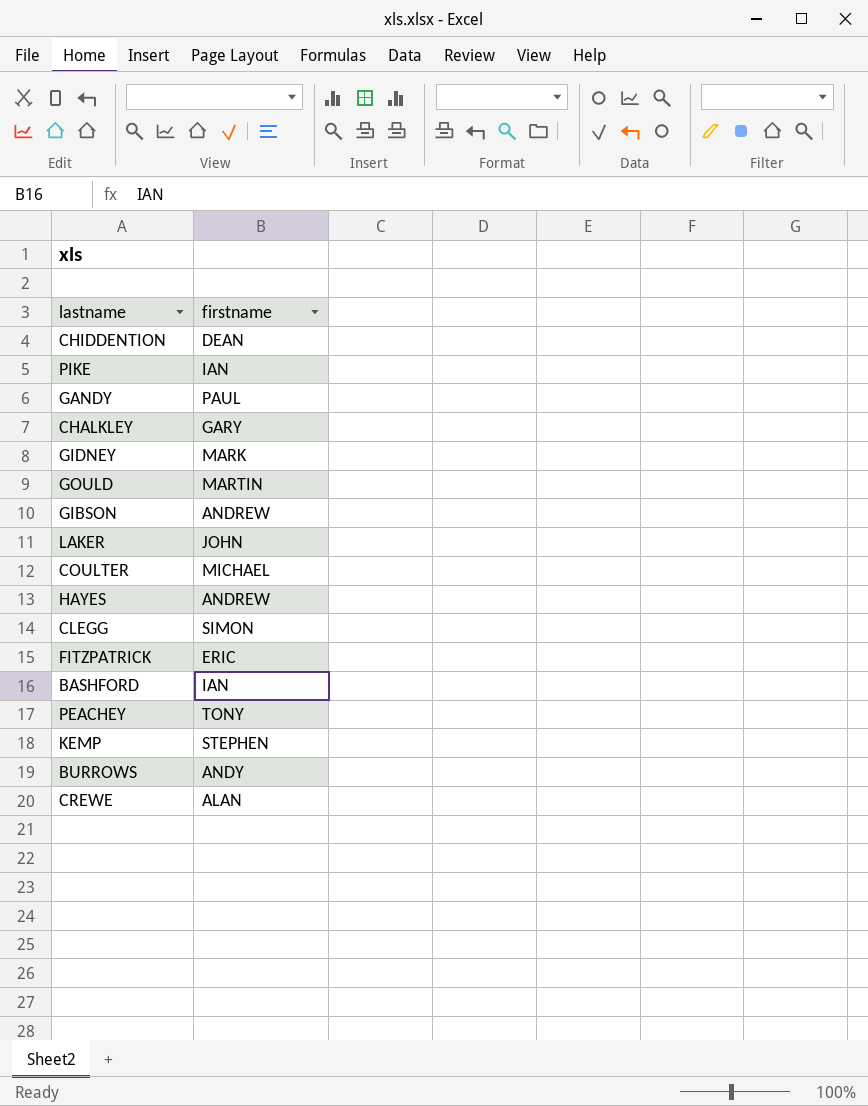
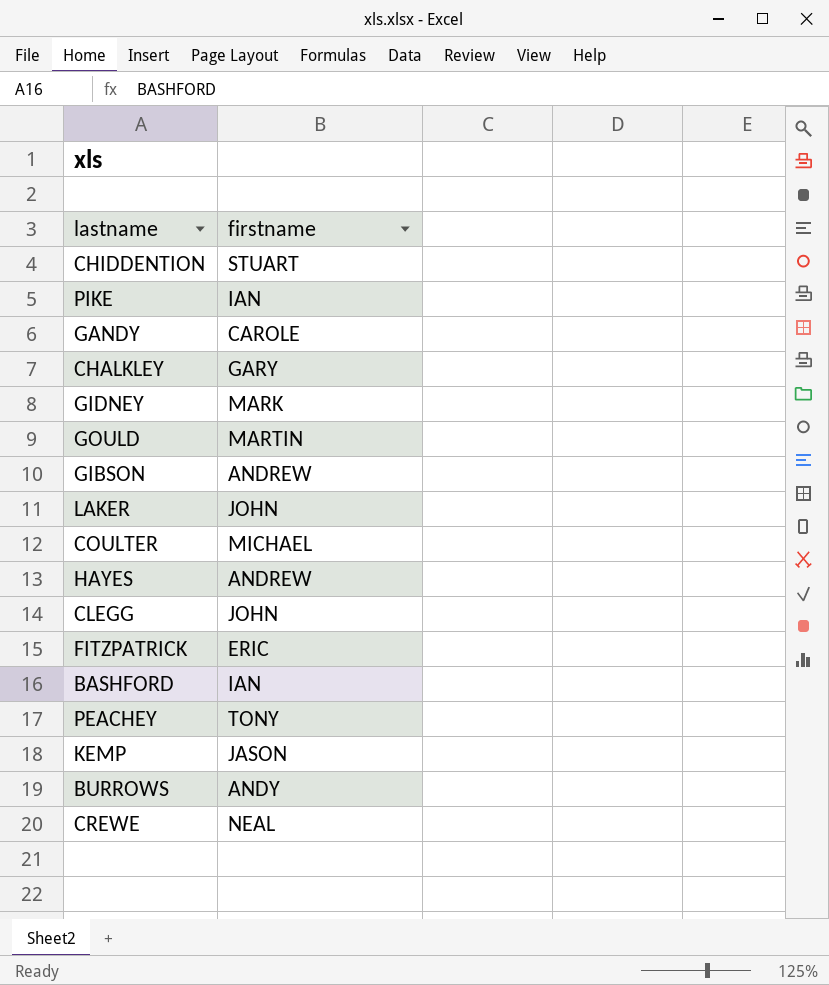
CHIDDENTION | firstname: DEAN -> STUART
GANDY | firstname: PAUL -> CAROLE
CLEGG | firstname: SIMON -> JOHN
KEMP | firstname: STEPHEN -> JASON
CREWE | firstname: ALAN -> NEAL

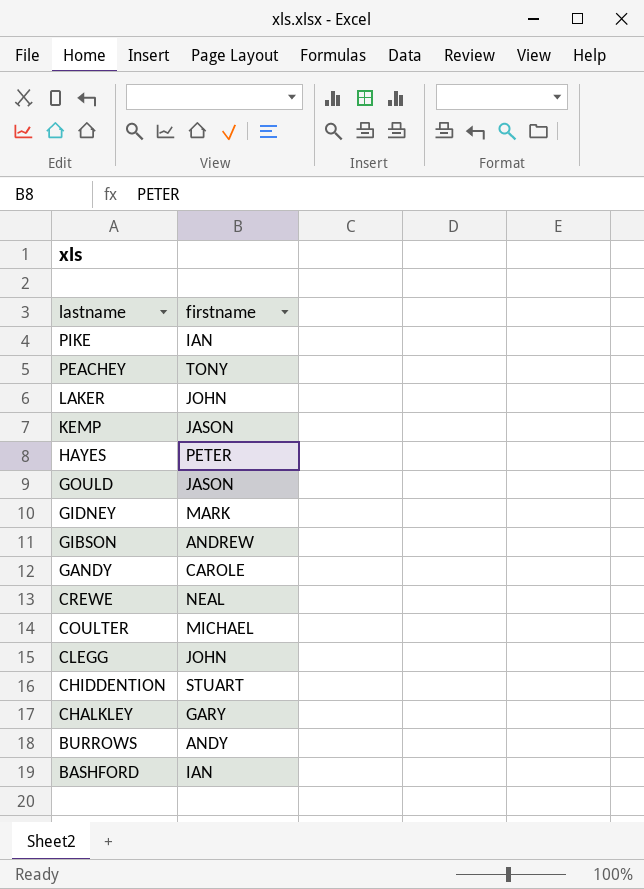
row order: none -> lastname descending
row FITZPATRICK: ERIC -> none
HAYES | firstname: ANDREW -> PETER
GOULD | firstname: MARTIN -> JASON

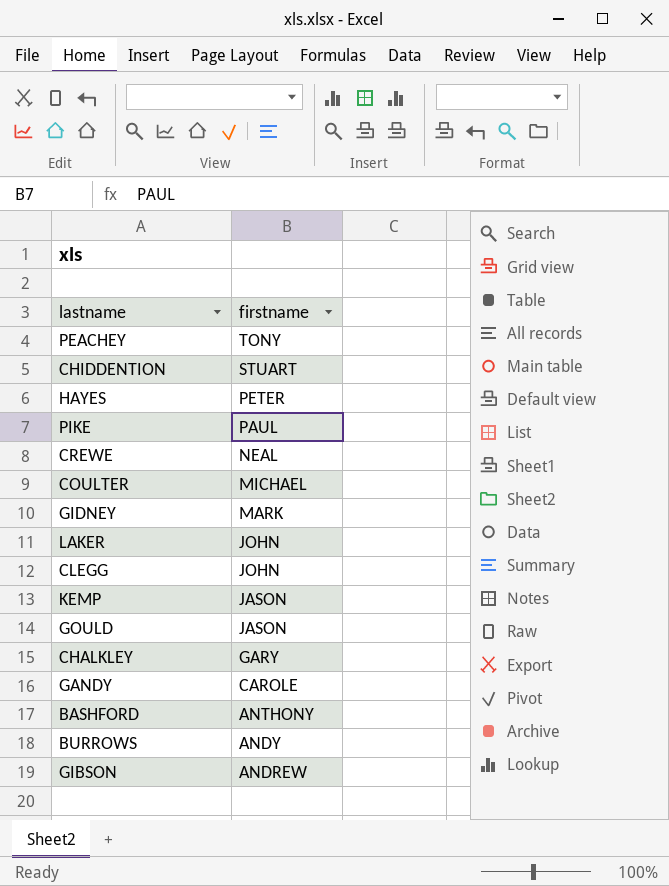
row order: lastname descending -> firstname descending
PIKE | firstname: IAN -> PAUL
BASHFORD | firstname: IAN -> ANTHONY

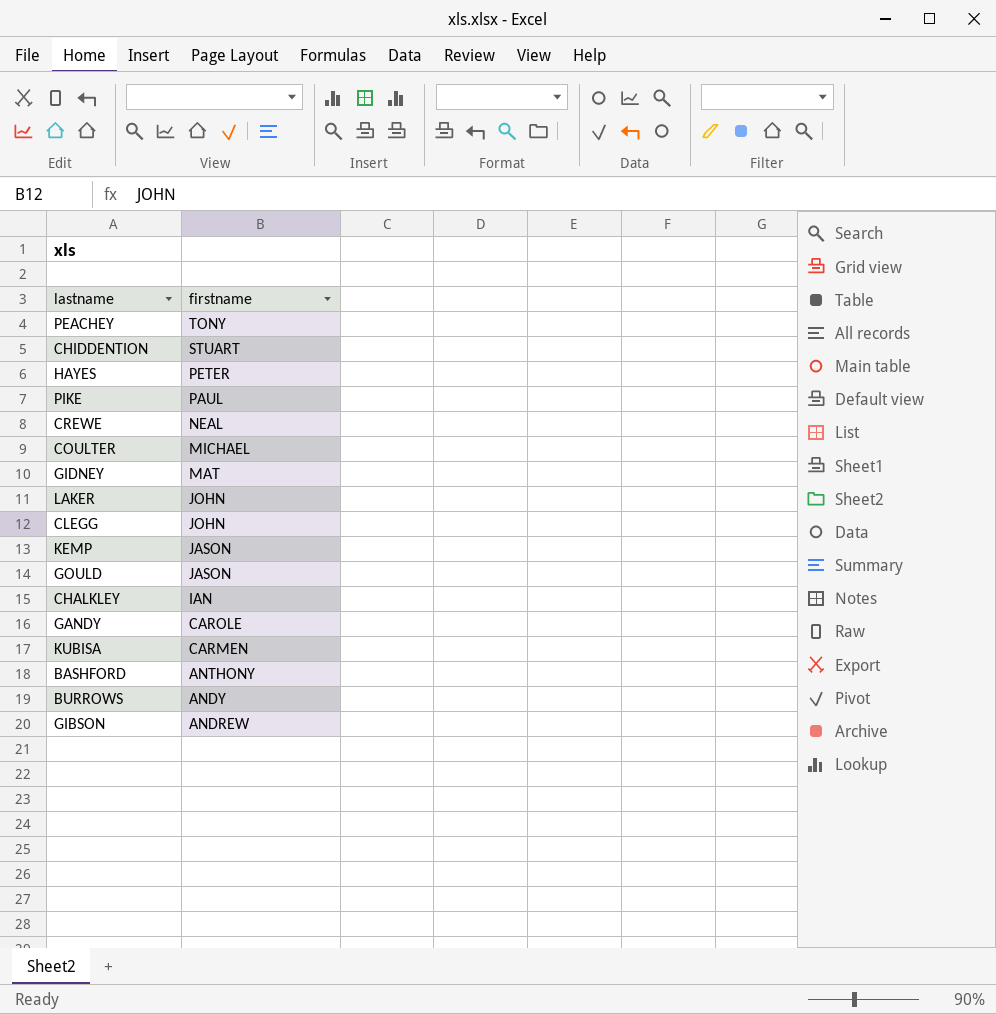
GIDNEY | firstname: MARK -> MAT
CHALKLEY | firstname: GARY -> IAN
row KUBISA: none -> CARMEN

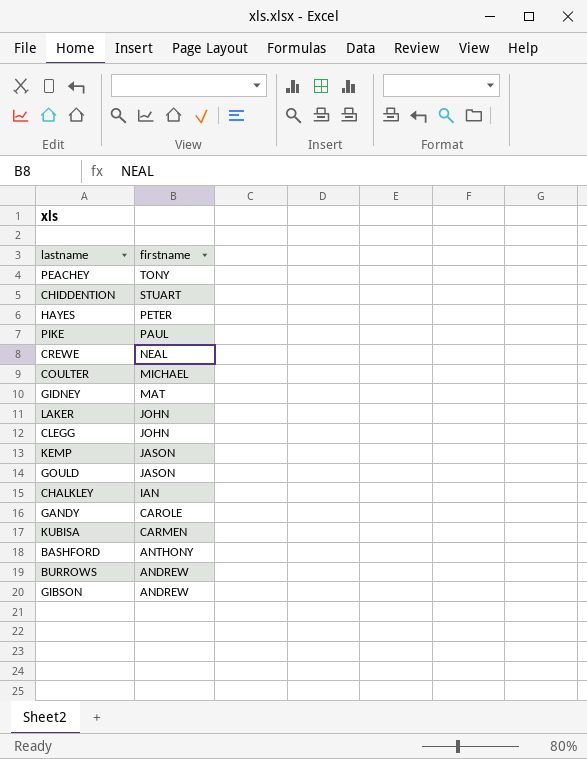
BURROWS | firstname: ANDY -> ANDREW

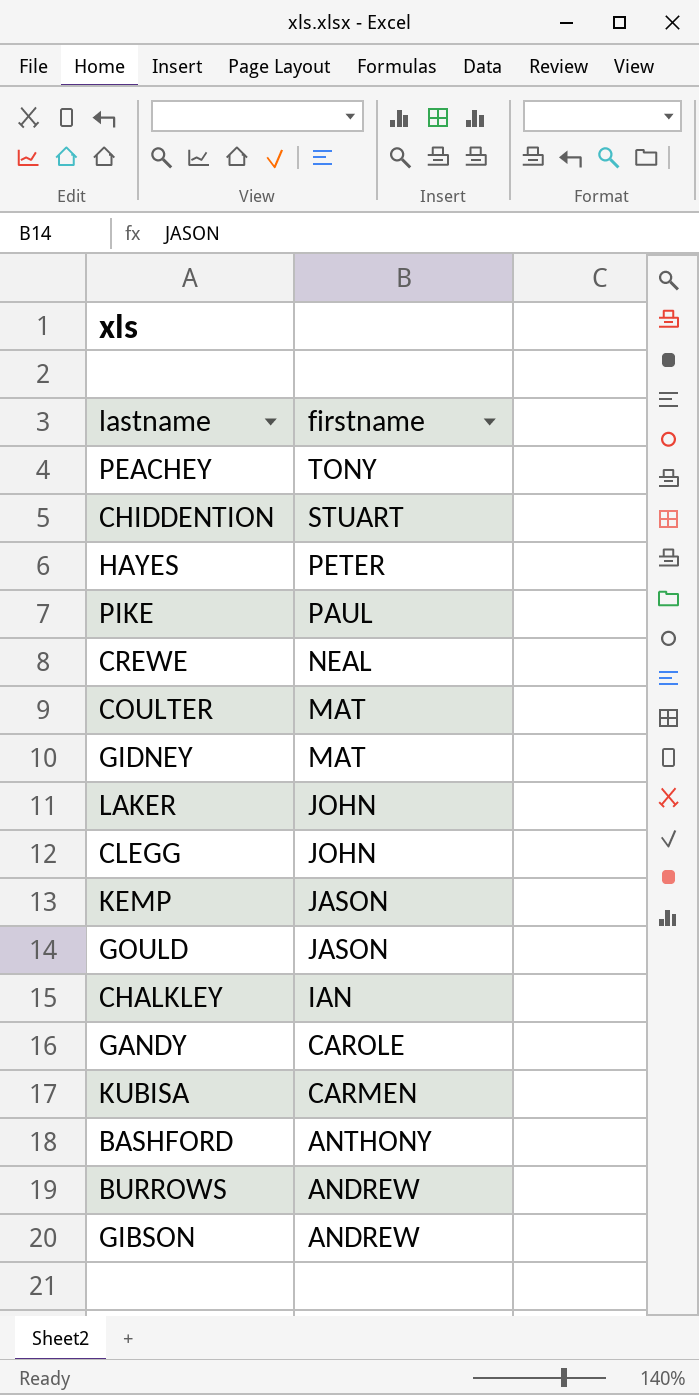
COULTER | firstname: MICHAEL -> MAT

